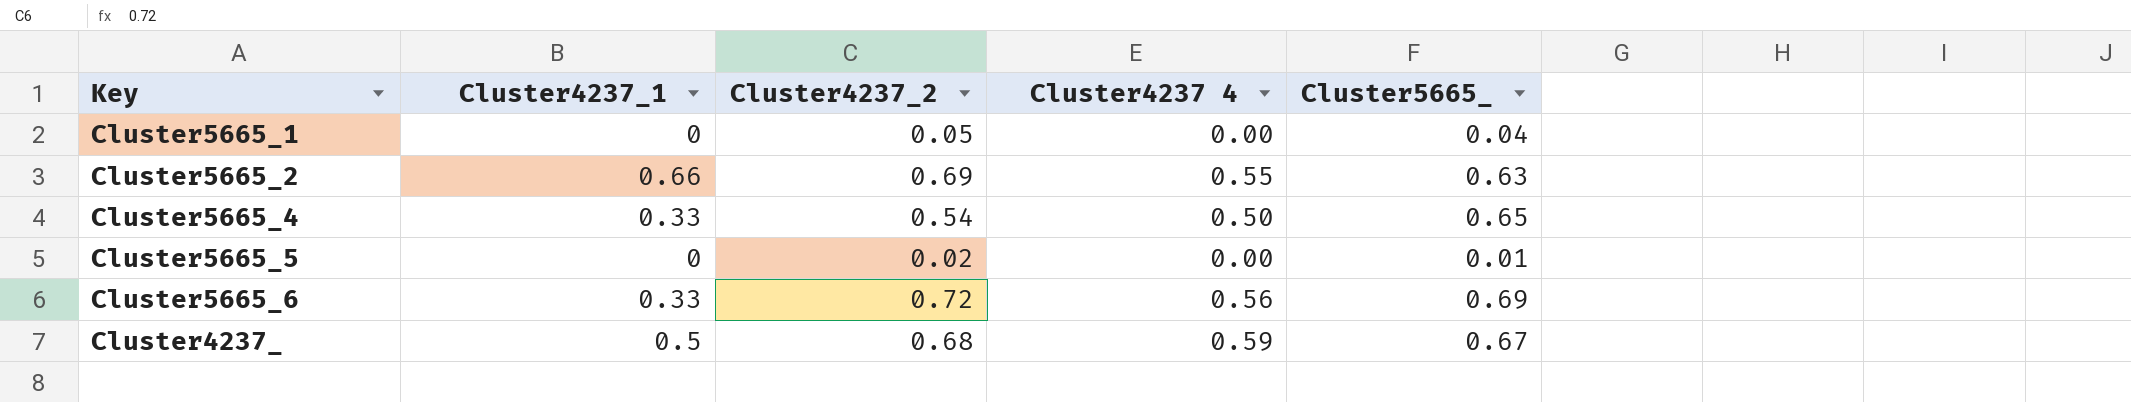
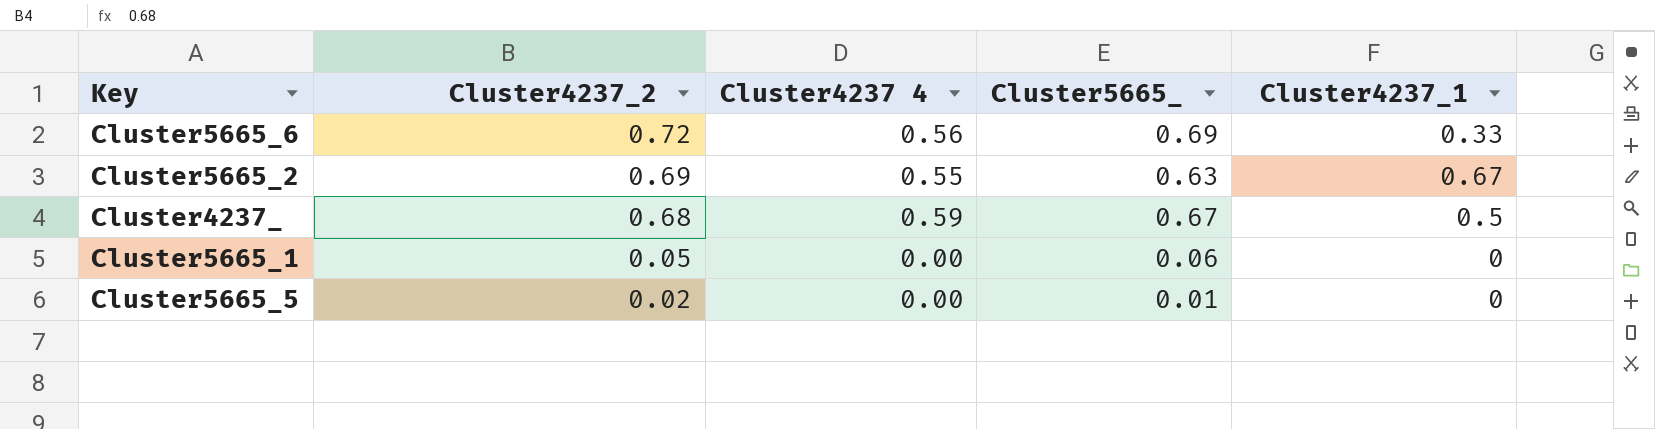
row order: none -> Cluster4237_2 descending
column Cluster4237_1 | position: 2 -> 5
row Cluster5665_4: 0.33 | 0.54 | 0.50 | 0.65 -> none
Cluster5665_2 | Cluster4237_1: 0.66 -> 0.67
Cluster5665_1 | Cluster5665_: 0.04 -> 0.06

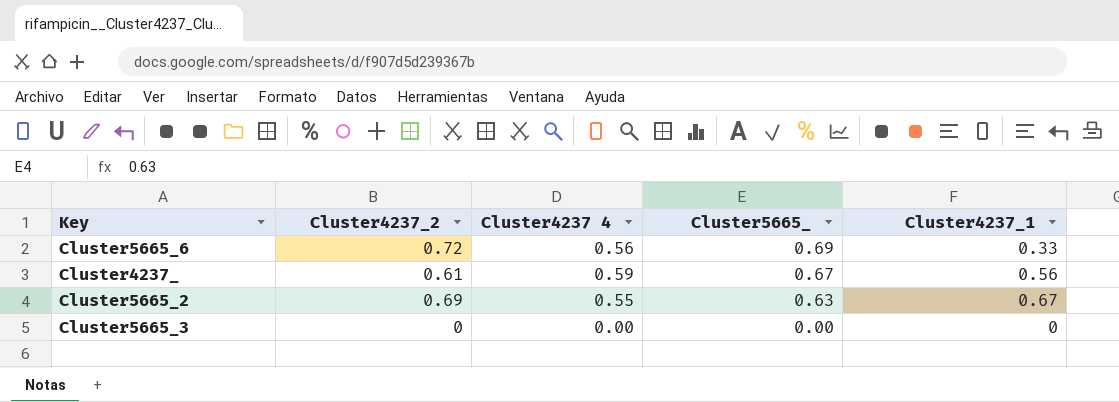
row order: Cluster4237_2 descending -> Cluster5665_ descending
row Cluster5665_1: 0.05 | 0.00 | 0.06 | 0 -> none
row Cluster5665_5: 0.02 | 0.00 | 0.01 | 0 -> none
Cluster4237_ | Cluster4237_2: 0.68 -> 0.61
Cluster4237_ | Cluster4237_1: 0.5 -> 0.56
row Cluster5665_3: none -> 0 | 0.00 | 0.00 | 0

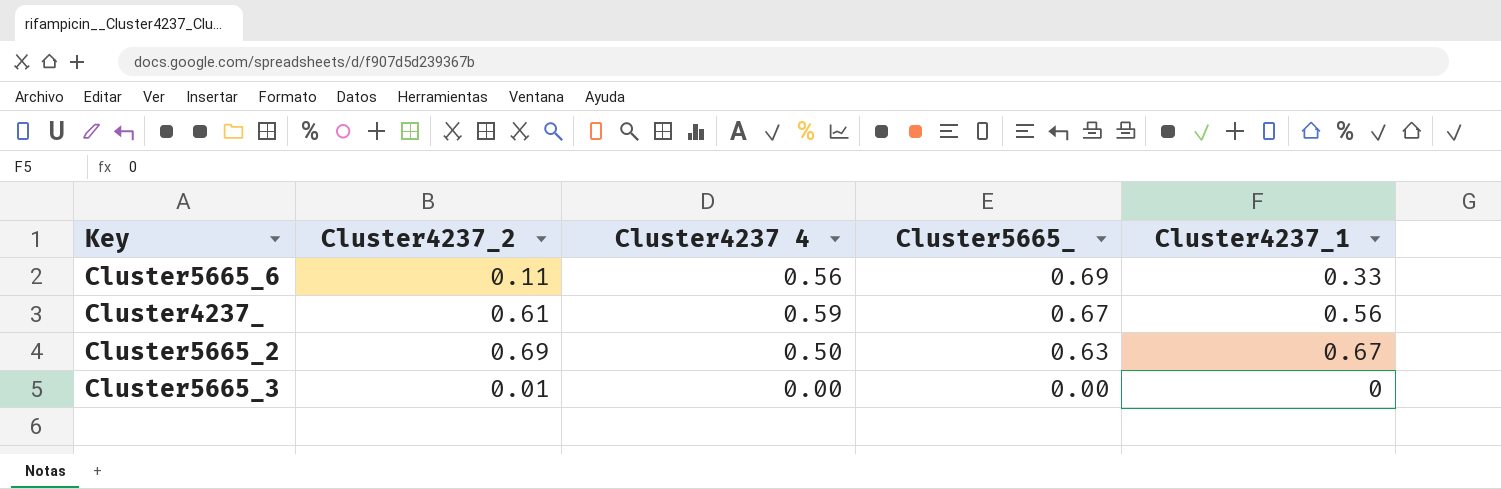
Cluster5665_6 | Cluster4237_2: 0.72 -> 0.11
Cluster5665_2 | Cluster4237 4: 0.55 -> 0.50
Cluster5665_3 | Cluster4237_2: 0 -> 0.01

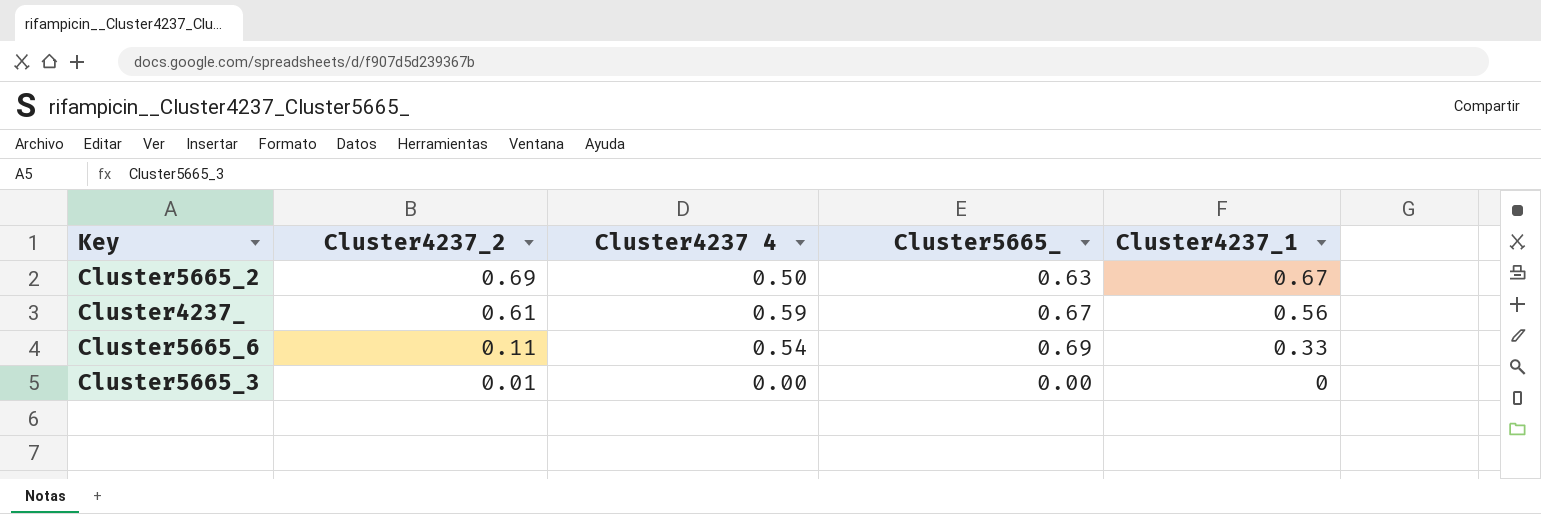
row order: Cluster5665_ descending -> Cluster4237_2 descending
Cluster5665_6 | Cluster4237 4: 0.56 -> 0.54

